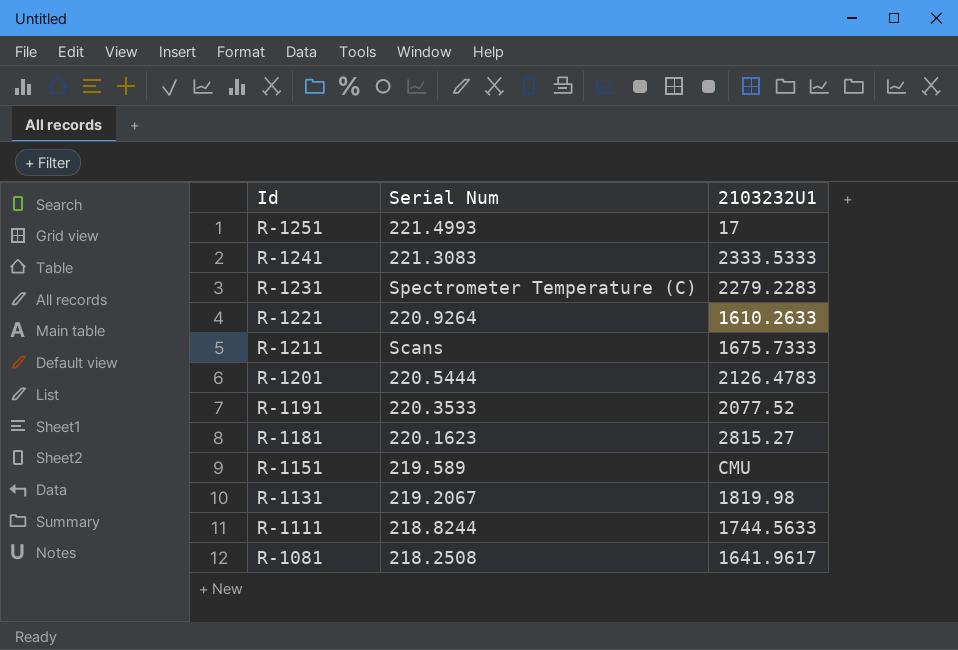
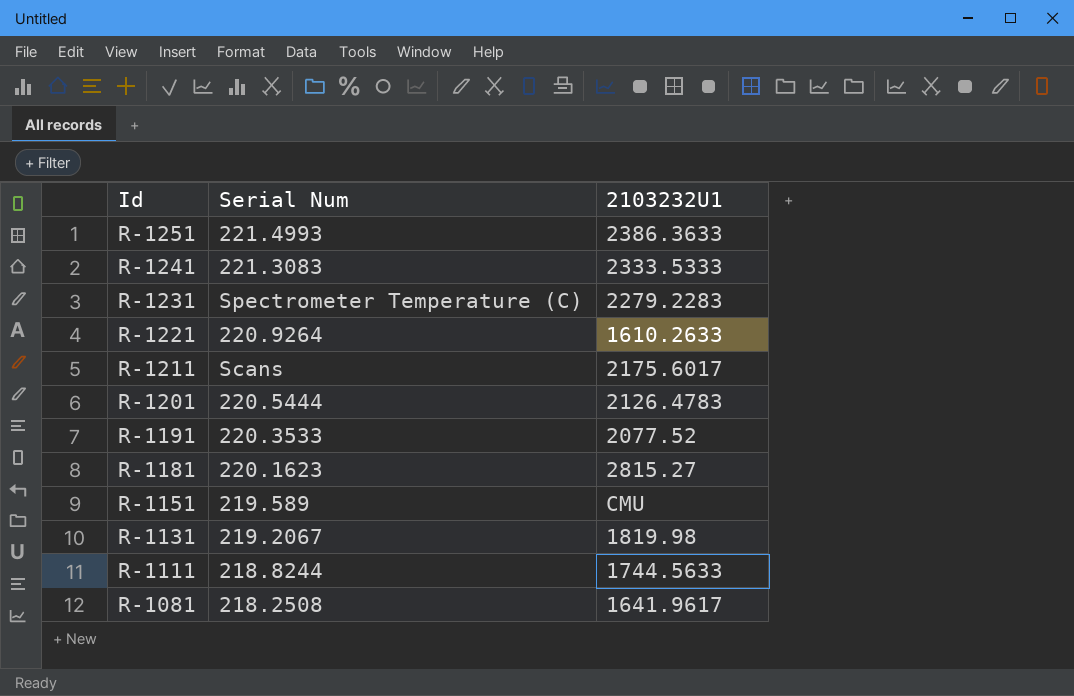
R-1251 | 2103232U1: 17 -> 2386.3633
R-1211 | 2103232U1: 1675.7333 -> 2175.6017

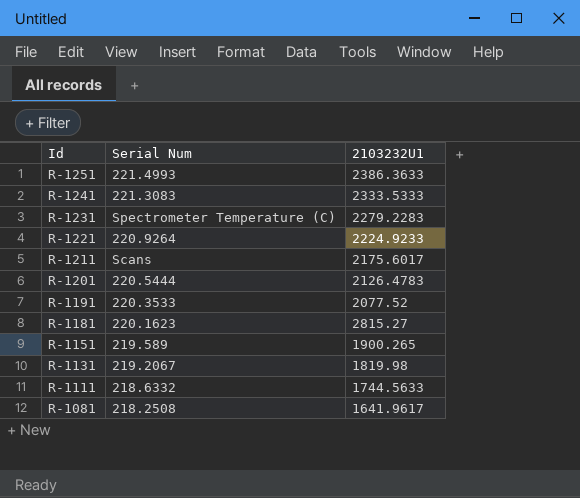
R-1221 | 2103232U1: 1610.2633 -> 2224.9233
R-1151 | 2103232U1: CMU -> 1900.265
R-1111 | Serial Num: 218.8244 -> 218.6332

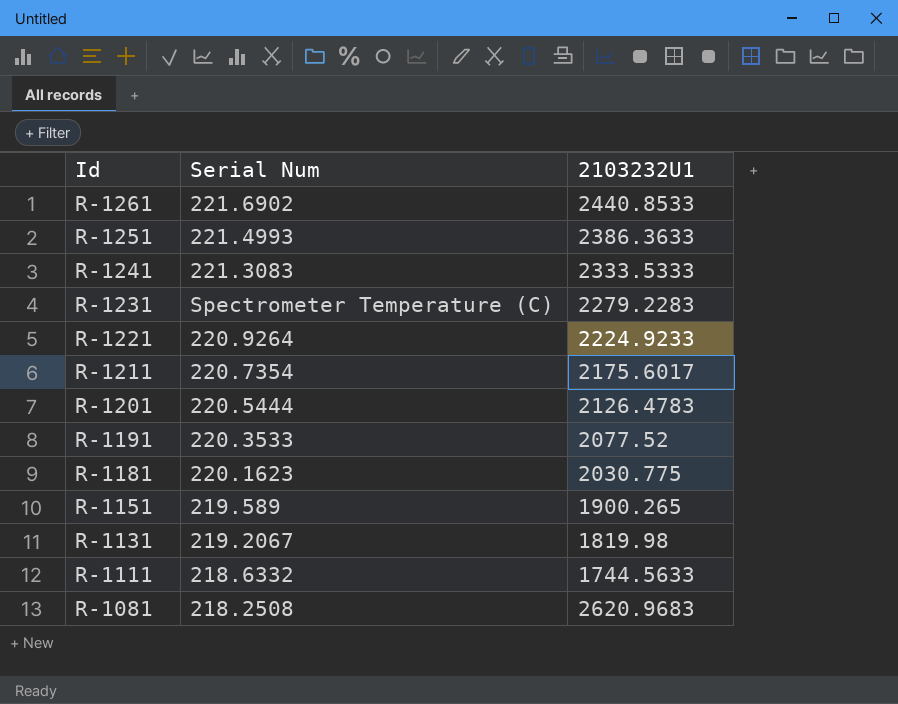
row R-1261: none -> 221.6902 | 2440.8533
R-1211 | Serial Num: Scans -> 220.7354
R-1181 | 2103232U1: 2815.27 -> 2030.775
R-1081 | 2103232U1: 1641.9617 -> 2620.9683

